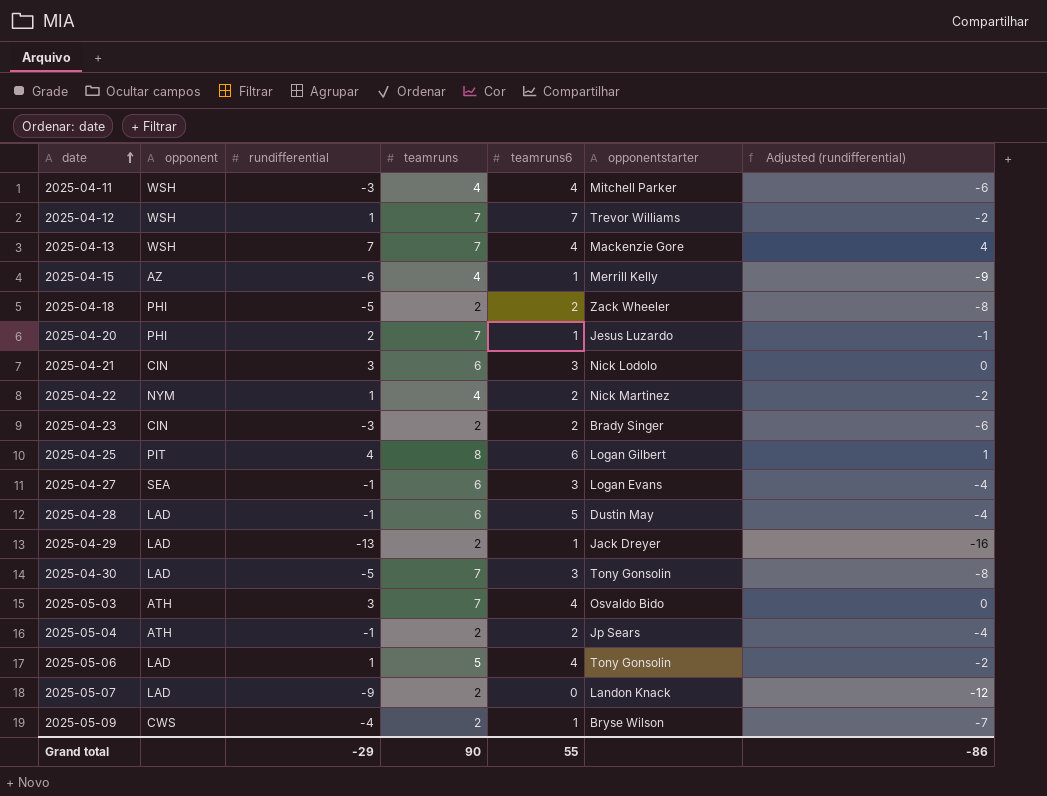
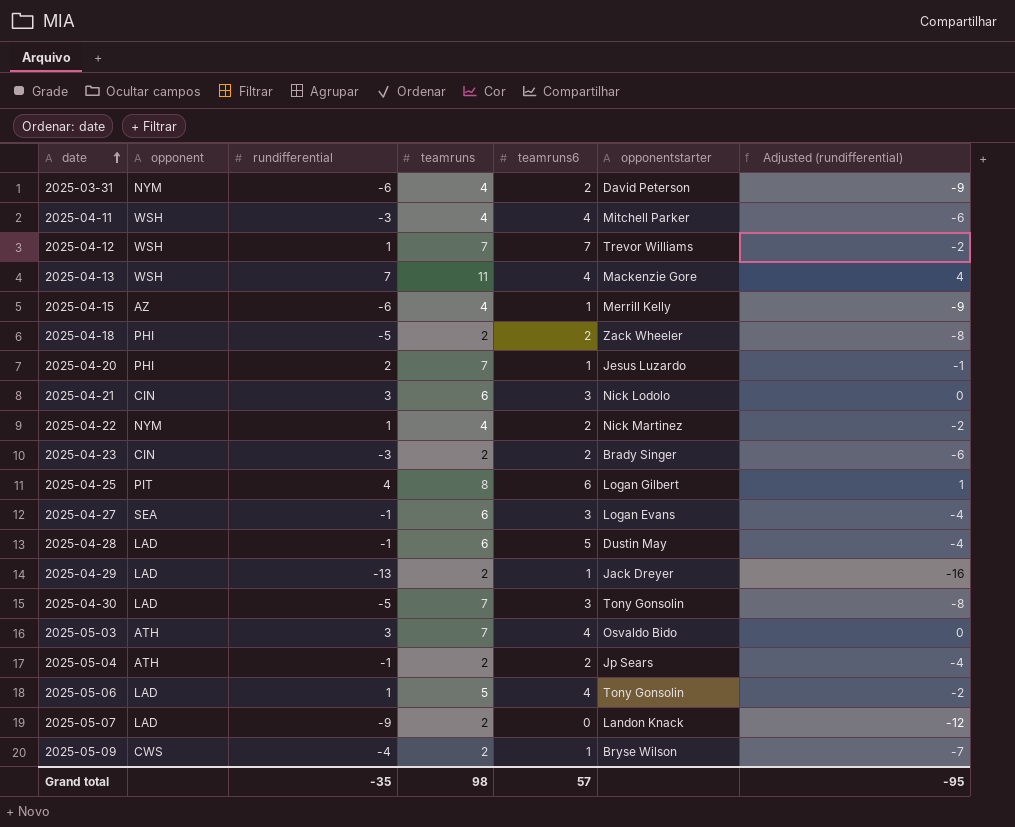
row 2025-03-31: none -> NYM | -6 | 4 | 2 | David Peterson | -9
2025-04-13 | teamruns: 7 -> 11
Grand total | rundifferential: -29 -> -35
Grand total | teamruns: 90 -> 98
Grand total | teamruns6: 55 -> 57
Grand total | Adjusted (rundifferential): -86 -> -95

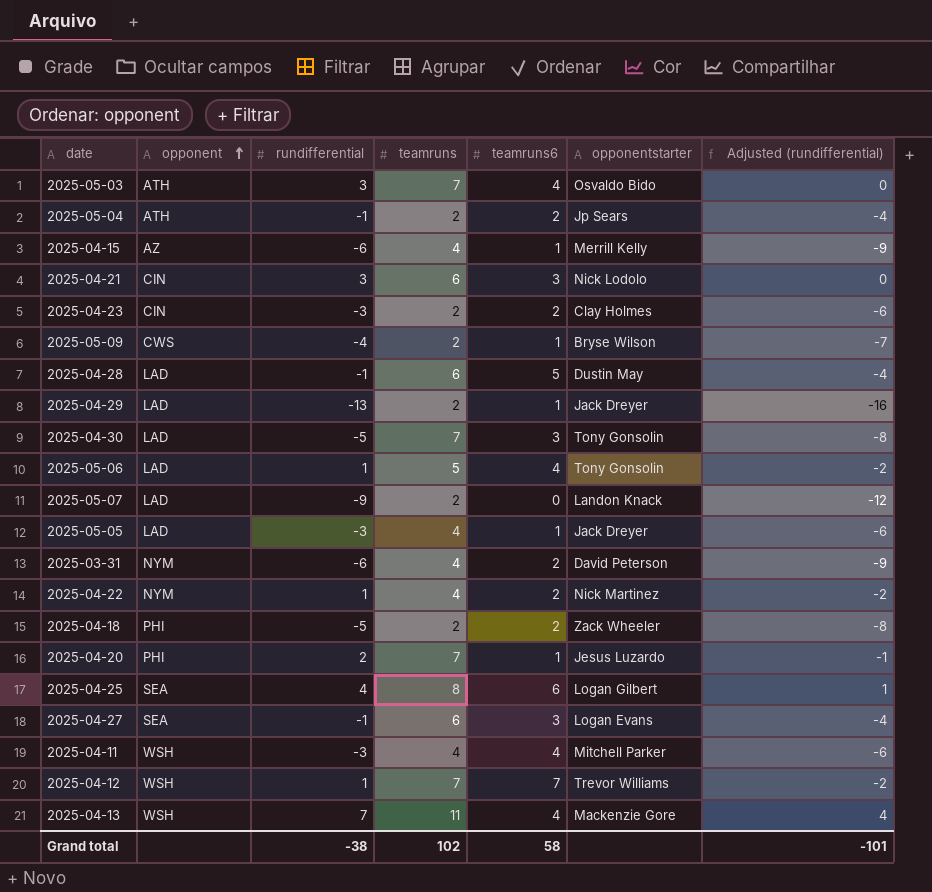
row order: date ascending -> opponent ascending
2025-04-23 | opponentstarter: Brady Singer -> Clay Holmes
row 2025-05-05: none -> LAD | -3 | 4 | 1 | Jack Dreyer | -6
2025-04-25 | opponent: PIT -> SEA
Grand total | rundifferential: -35 -> -38
Grand total | teamruns: 98 -> 102
Grand total | teamruns6: 57 -> 58
Grand total | Adjusted (rundifferential): -95 -> -101

